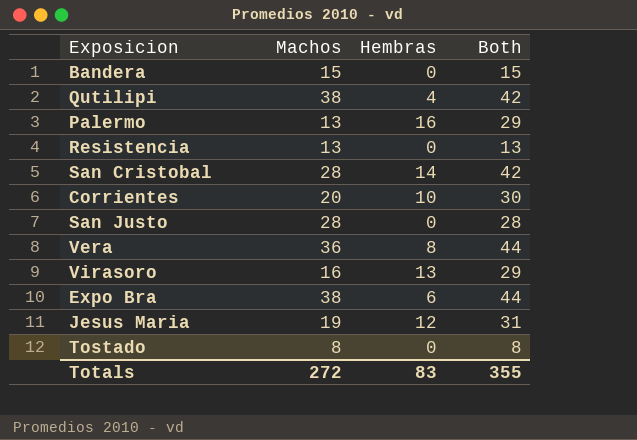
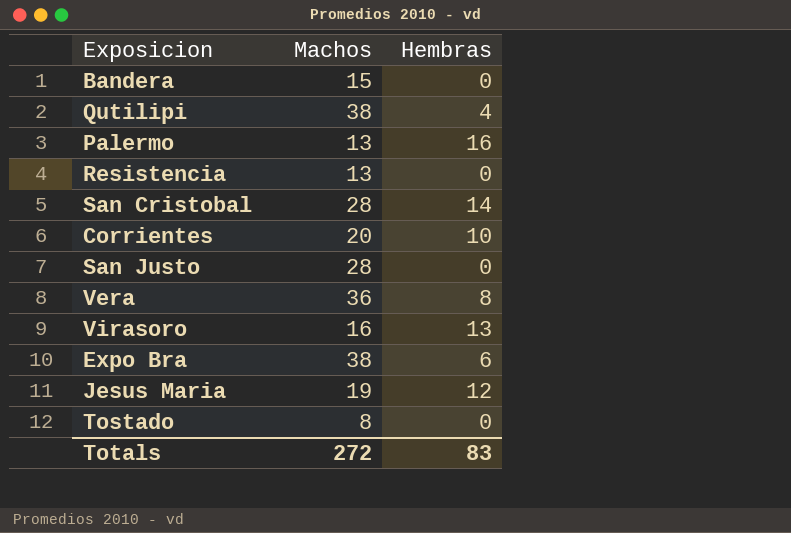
column Both | formula: [Machos] + [Hembras] -> none

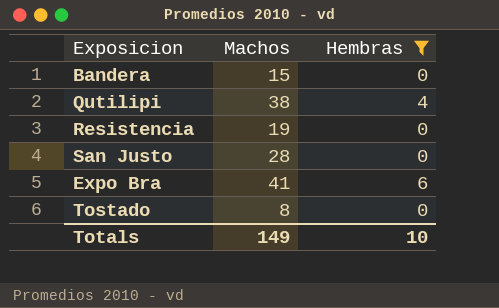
filter: none -> Hembras <= 6
Resistencia | Machos: 13 -> 19
Expo Bra | Machos: 38 -> 41
Totals | Machos: 272 -> 149
Totals | Hembras: 83 -> 10

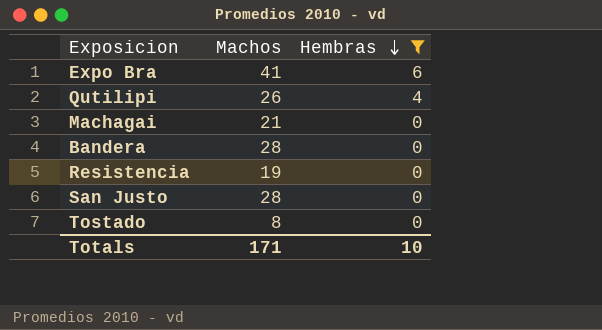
row order: none -> Hembras descending
Qutilipi | Machos: 38 -> 26
row Machagai: none -> 21 | 0
Bandera | Machos: 15 -> 28
Totals | Machos: 149 -> 171

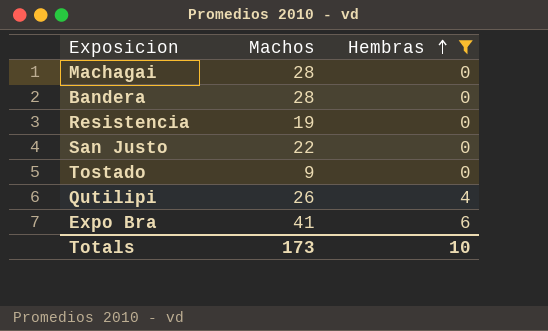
row order: Hembras descending -> Hembras ascending
Machagai | Machos: 21 -> 28
San Justo | Machos: 28 -> 22
Tostado | Machos: 8 -> 9
Totals | Machos: 171 -> 173

